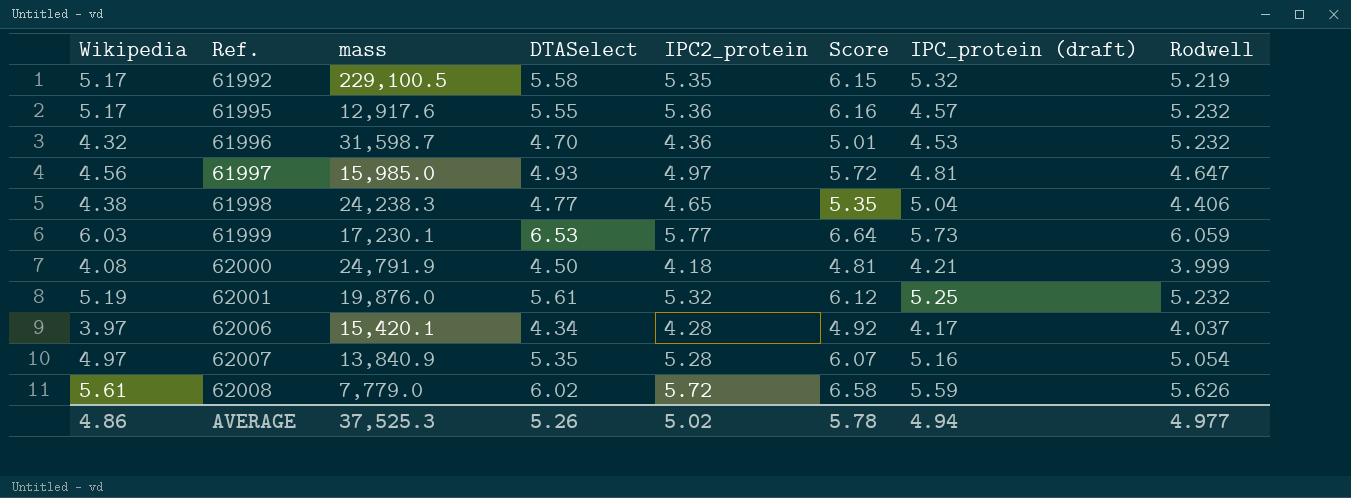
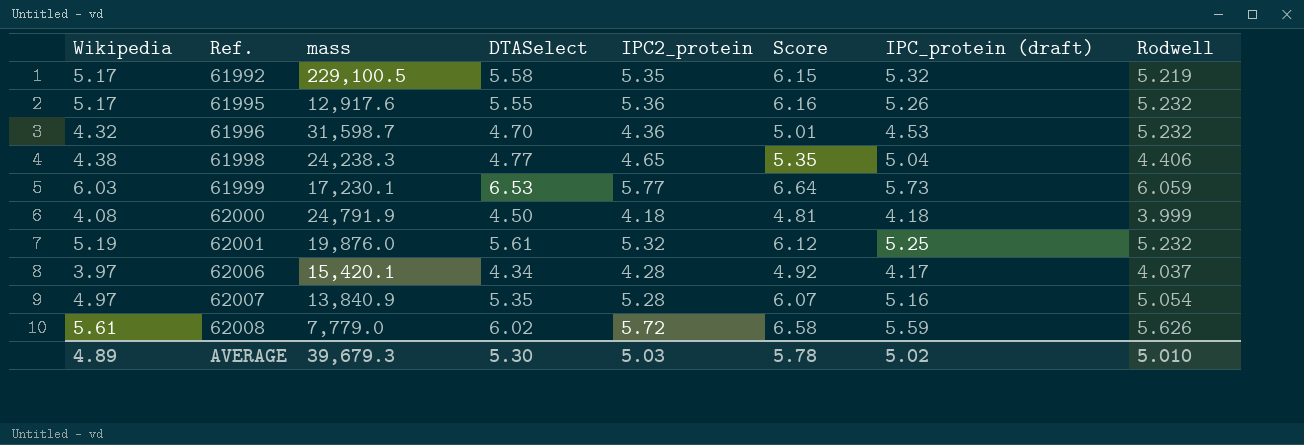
row 61997: 4.56 | 15,985.0 | 4.93 | 4.97 | 5.72 | 4.81 | 4.647 -> none
61995 | IPC_protein (draft): 4.57 -> 5.26
62000 | IPC_protein (draft): 4.21 -> 4.18
AVERAGE | Wikipedia: 4.86 -> 4.89
AVERAGE | mass: 37,525.3 -> 39,679.3
AVERAGE | DTASelect: 5.26 -> 5.30
AVERAGE | IPC2_protein: 5.02 -> 5.03
AVERAGE | IPC_protein (draft): 4.94 -> 5.02
AVERAGE | Rodwell: 4.977 -> 5.010

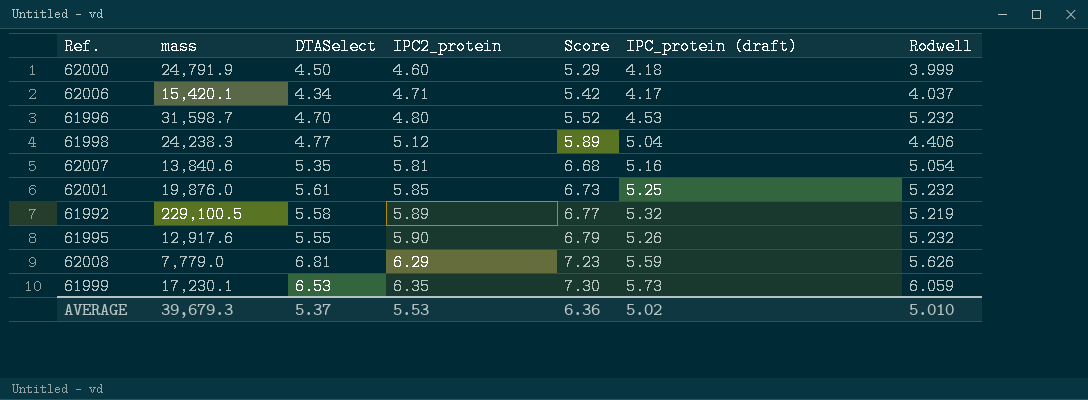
row order: Ref. ascending -> IPC2_protein ascending
column Wikipedia | position: 1 -> none
62000 | IPC2_protein: 4.18 -> 4.60
62000 | Score: 4.81 -> 5.29
62006 | IPC2_protein: 4.28 -> 4.71
62006 | Score: 4.92 -> 5.42
61996 | IPC2_protein: 4.36 -> 4.80
61996 | Score: 5.01 -> 5.52
61998 | IPC2_protein: 4.65 -> 5.12
61998 | Score: 5.35 -> 5.89
62007 | mass: 13,840.9 -> 13,840.6
62007 | IPC2_protein: 5.28 -> 5.81
62007 | Score: 6.07 -> 6.68
62001 | IPC2_protein: 5.32 -> 5.85
62001 | Score: 6.12 -> 6.73
61992 | IPC2_protein: 5.35 -> 5.89
61992 | Score: 6.15 -> 6.77
61995 | IPC2_protein: 5.36 -> 5.90
61995 | Score: 6.16 -> 6.79
62008 | DTASelect: 6.02 -> 6.81
62008 | IPC2_protein: 5.72 -> 6.29
62008 | Score: 6.58 -> 7.23
61999 | IPC2_protein: 5.77 -> 6.35
61999 | Score: 6.64 -> 7.30
AVERAGE | DTASelect: 5.30 -> 5.37
AVERAGE | IPC2_protein: 5.03 -> 5.53
AVERAGE | Score: 5.78 -> 6.36

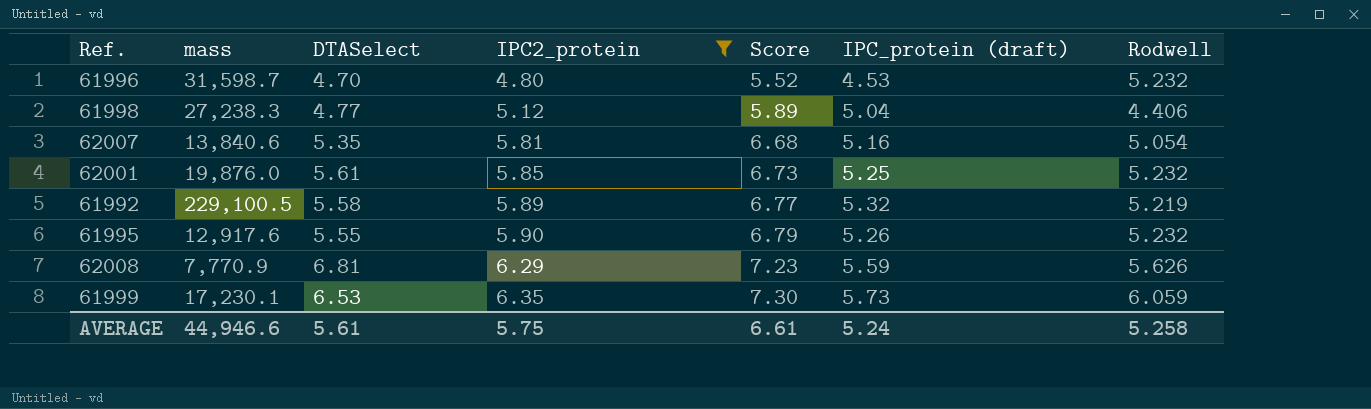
filter: none -> IPC2_protein >= 4.80
61998 | mass: 24,238.3 -> 27,238.3
62008 | mass: 7,779.0 -> 7,770.9
AVERAGE | mass: 39,679.3 -> 44,946.6
AVERAGE | DTASelect: 5.37 -> 5.61
AVERAGE | IPC2_protein: 5.53 -> 5.75
AVERAGE | Score: 6.36 -> 6.61
AVERAGE | IPC_protein (draft): 5.02 -> 5.24
AVERAGE | Rodwell: 5.010 -> 5.258

